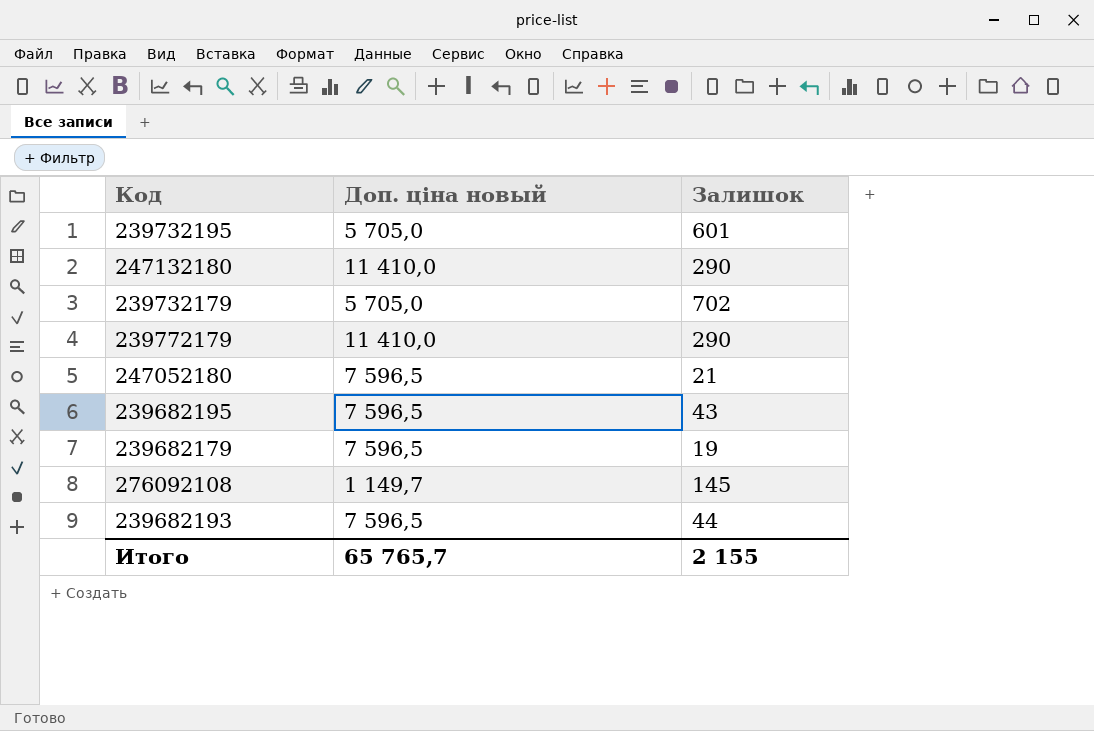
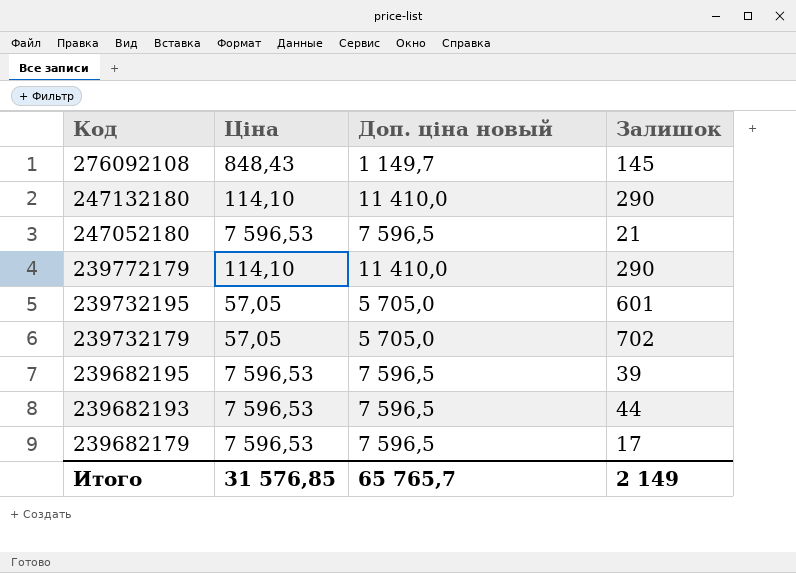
row order: none -> Код descending
column Ціна | position: none -> 2
239682195 | Залишок: 43 -> 39
239682179 | Залишок: 19 -> 17
Итого | Залишок: 2 155 -> 2 149

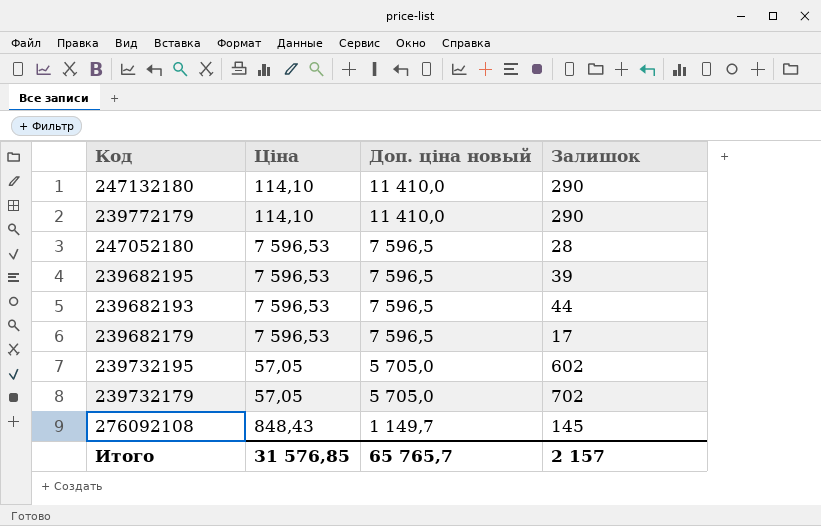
row order: Код descending -> Доп. ціна новый descending
247052180 | Залишок: 21 -> 28
239732195 | Залишок: 601 -> 602
Итого | Залишок: 2 149 -> 2 157

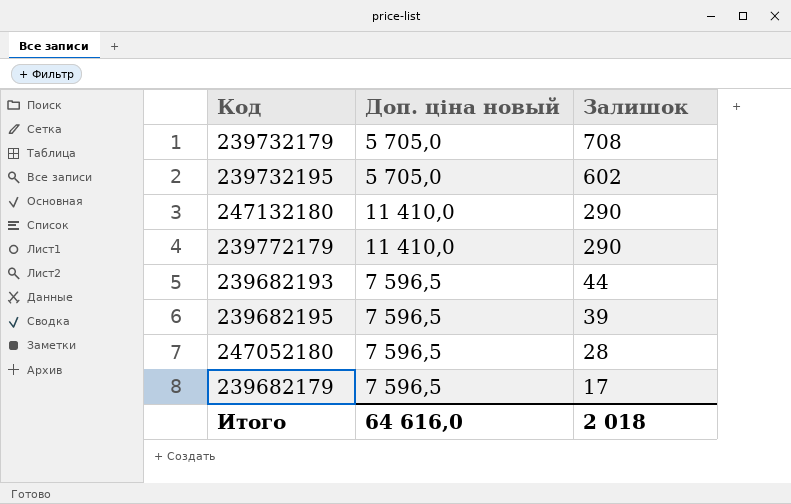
row order: Доп. ціна новый descending -> Залишок descending
column Ціна | position: 2 -> none
row 276092108: 848,43 | 1 149,7 | 145 -> none
239732179 | Залишок: 702 -> 708
Итого | Доп. ціна новый: 65 765,7 -> 64 616,0
Итого | Залишок: 2 157 -> 2 018

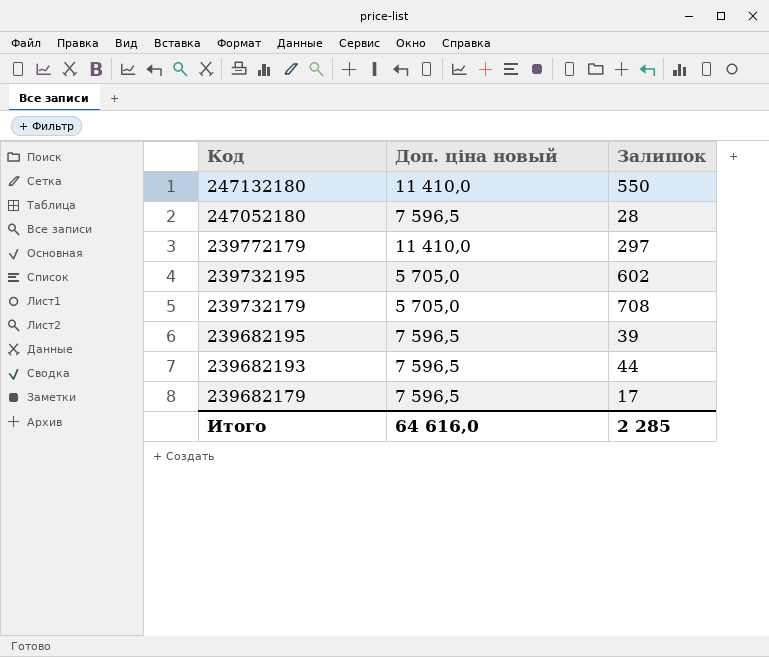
row order: Залишок descending -> Код descending
247132180 | Залишок: 290 -> 550
239772179 | Залишок: 290 -> 297
Итого | Залишок: 2 018 -> 2 285

